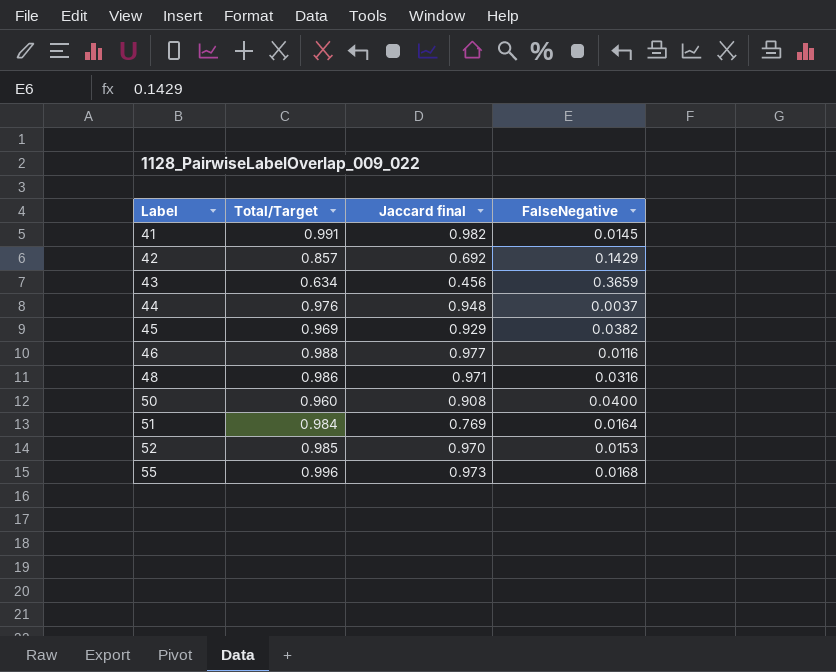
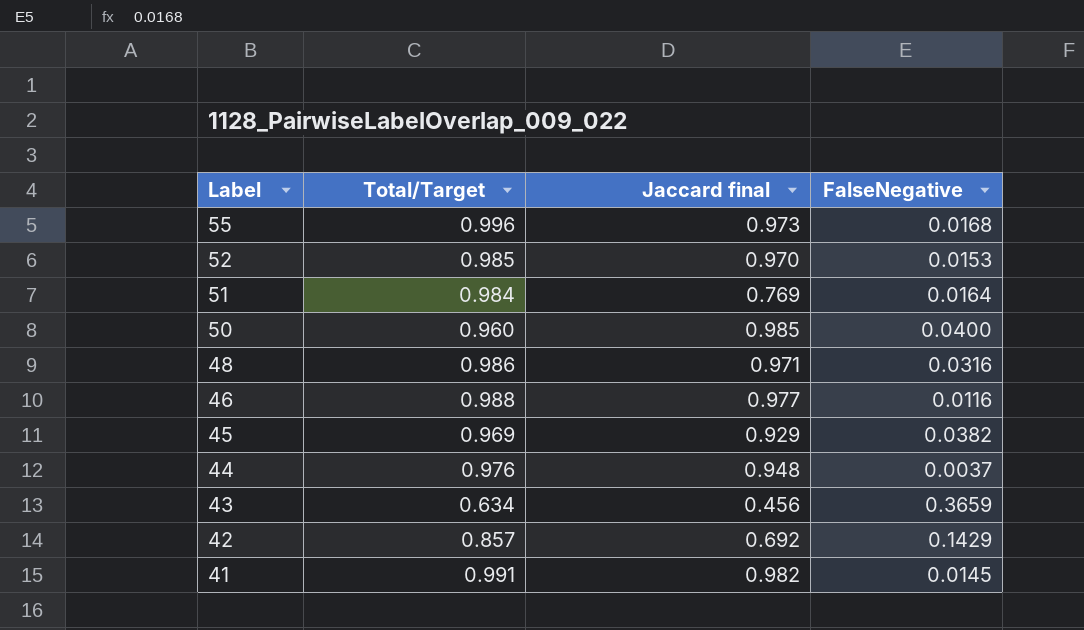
row order: Label ascending -> Label descending
50 | Jaccard final: 0.908 -> 0.985

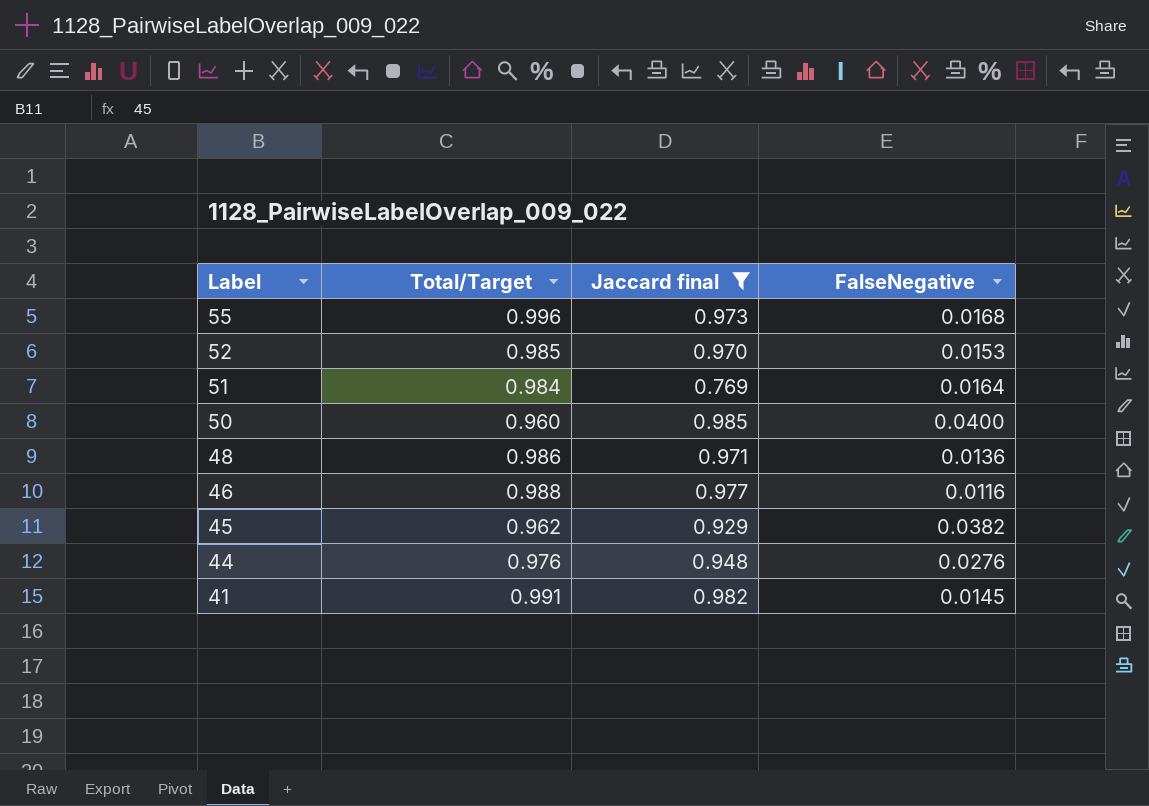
filter: none -> Jaccard final >= 0.769
48 | FalseNegative: 0.0316 -> 0.0136
45 | Total/Target: 0.969 -> 0.962
44 | FalseNegative: 0.0037 -> 0.0276

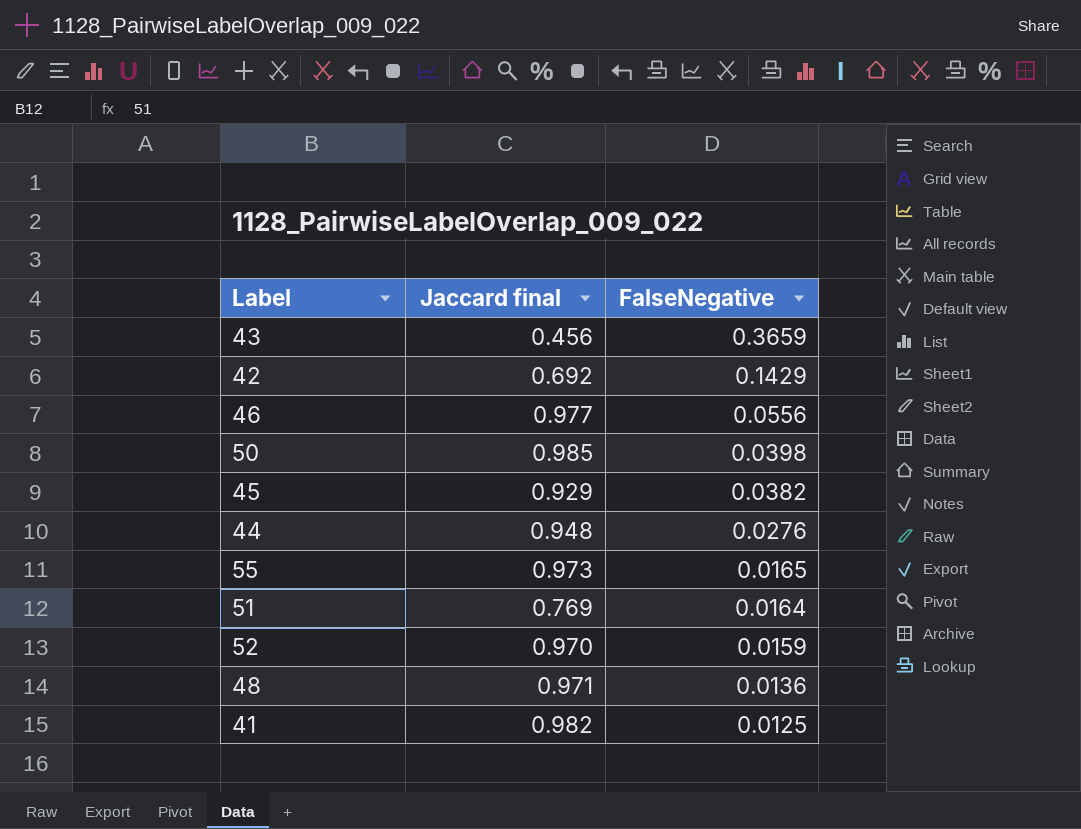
filter: Jaccard final >= 0.769 -> none
row order: Label descending -> FalseNegative descending
column Total/Target | position: 2 -> none
46 | FalseNegative: 0.0116 -> 0.0556
50 | FalseNegative: 0.0400 -> 0.0398
55 | FalseNegative: 0.0168 -> 0.0165
52 | FalseNegative: 0.0153 -> 0.0159
41 | FalseNegative: 0.0145 -> 0.0125

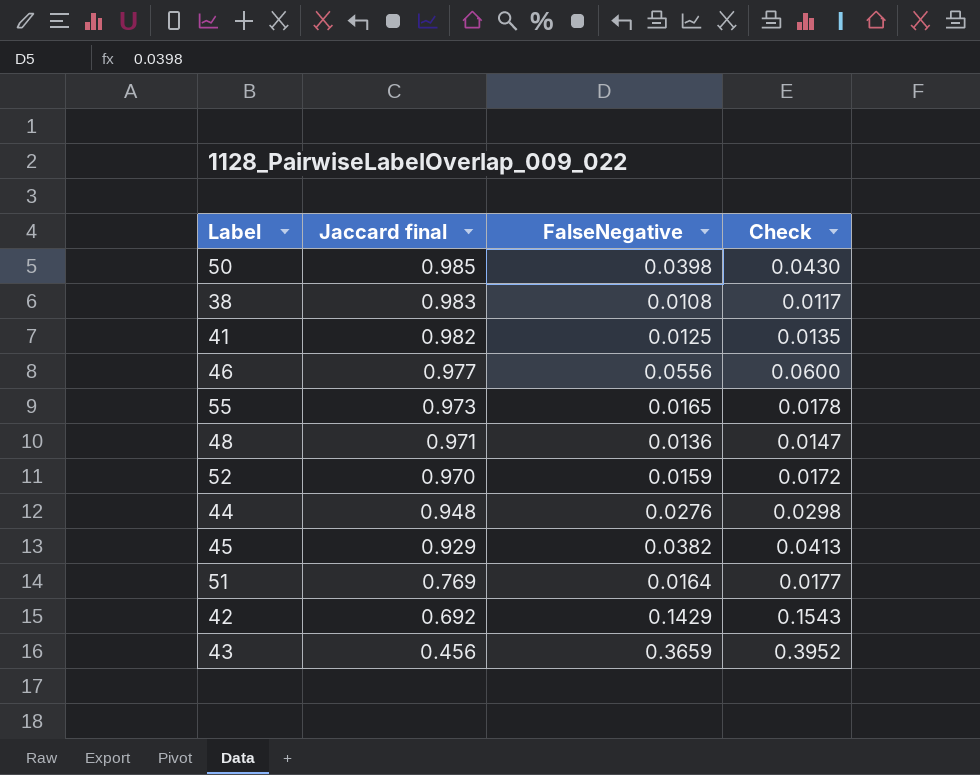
row order: FalseNegative descending -> Jaccard final descending
column Check | formula: none -> [FalseNegative] * 1.08
row 38: none -> 0.983 | 0.0108 | 0.0117

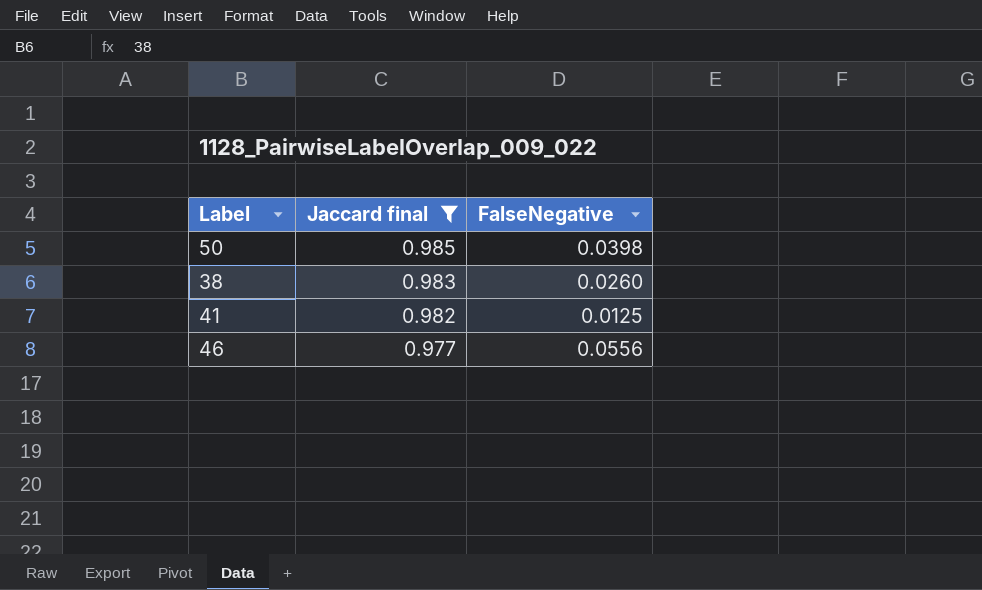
filter: none -> Jaccard final >= 0.977
column Check | formula: [FalseNegative] * 1.08 -> none
38 | FalseNegative: 0.0108 -> 0.0260

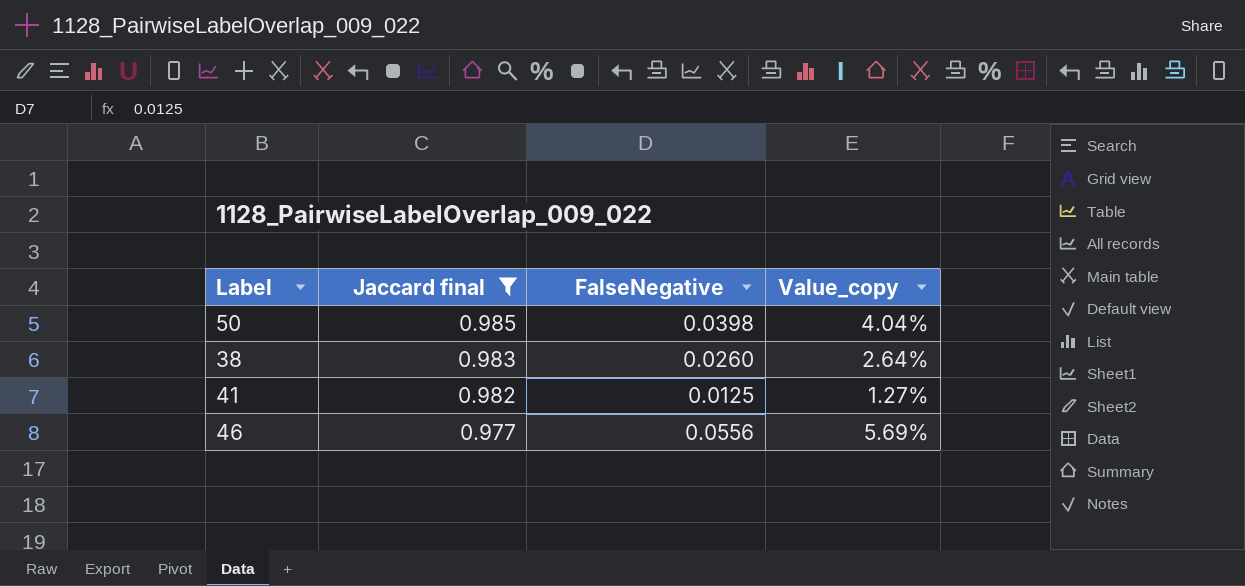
column Value_copy | formula: none -> [FalseNegative] / [Jaccard final]

